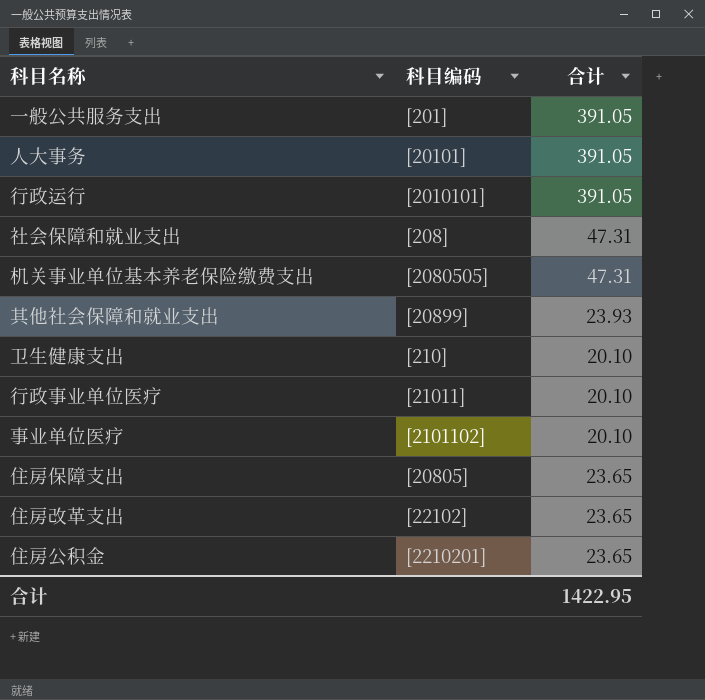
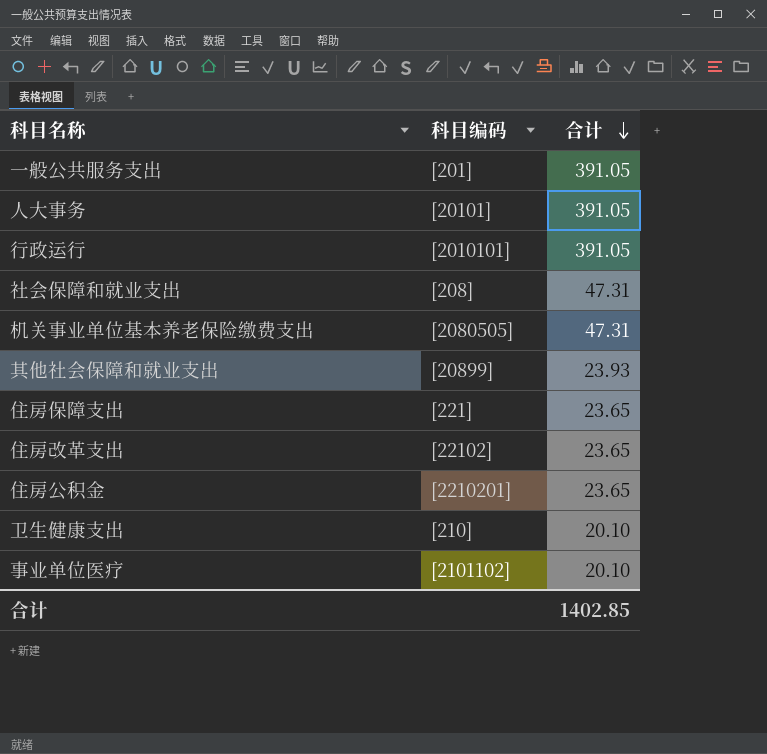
row order: none -> 合计 descending
row 行政事业单位医疗: [21011] | 20.10 -> none
住房保障支出 | 科目编码: [20805] -> [221]
合计 | 合计: 1422.95 -> 1402.85

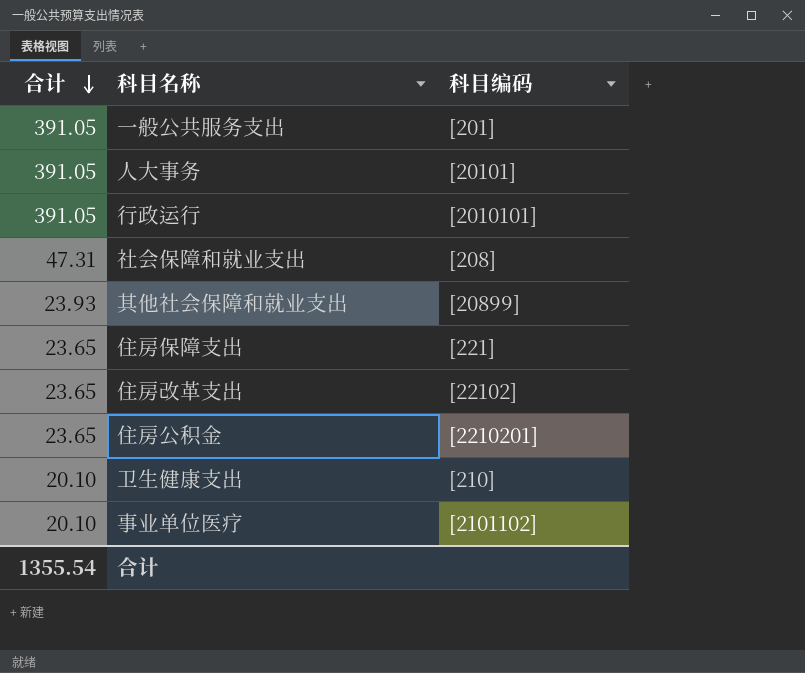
column 合计 | position: 3 -> 1
row 机关事业单位基本养老保险缴费支出: [2080505] | 47.31 -> none
合计 | 合计: 1402.85 -> 1355.54

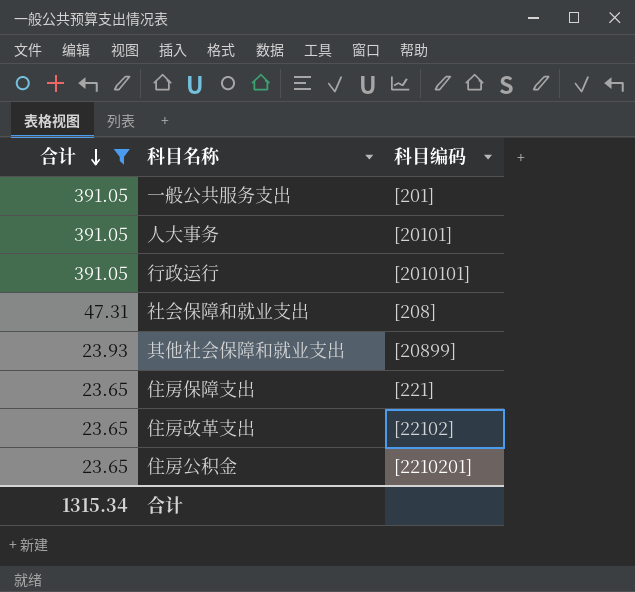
filter: none -> 合计 != 20.10
合计 | 合计: 1355.54 -> 1315.34

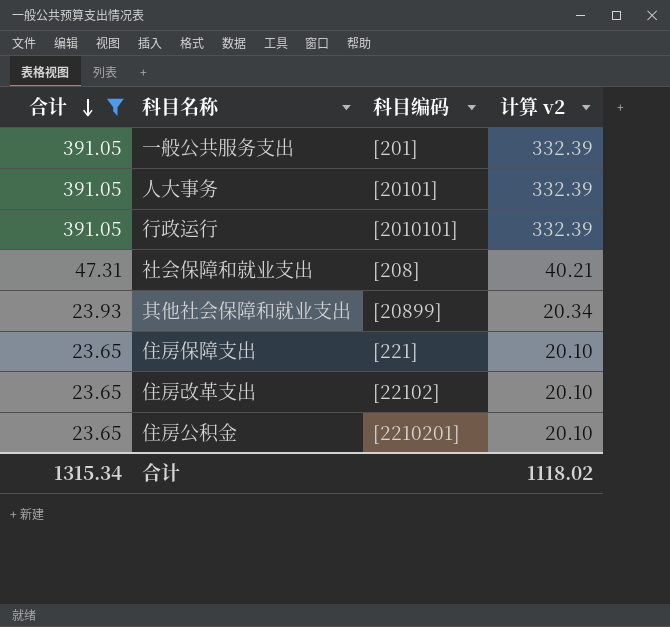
column 计算 v2 | formula: none -> [合计] * 0.85

